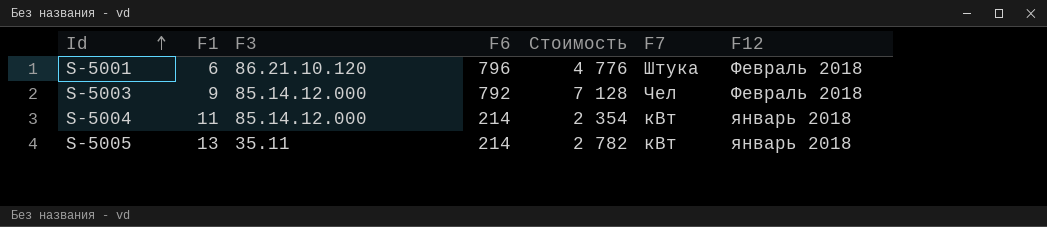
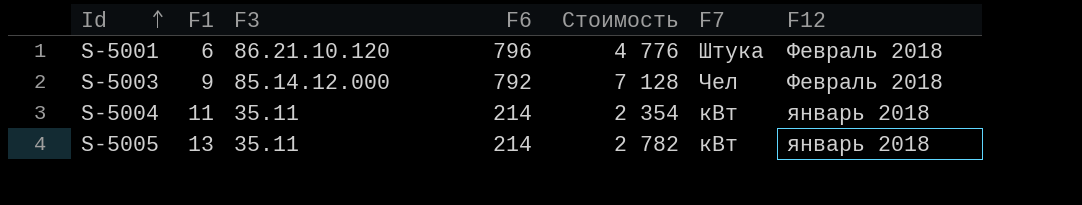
S-5004 | F3: 85.14.12.000 -> 35.11

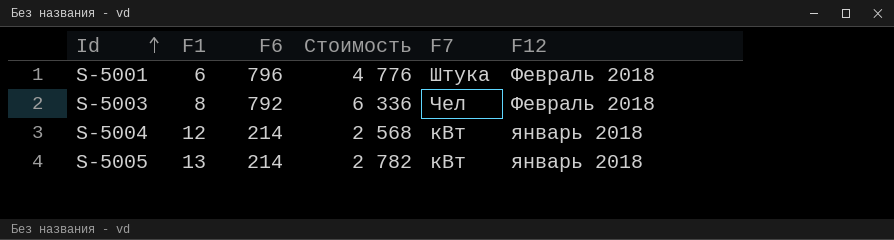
column F3 | position: 3 -> none
S-5003 | F1: 9 -> 8
S-5003 | Стоимость: 7 128 -> 6 336
S-5004 | F1: 11 -> 12
S-5004 | Стоимость: 2 354 -> 2 568

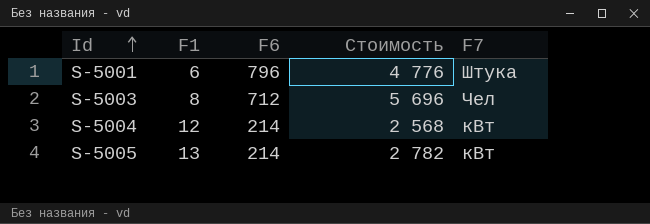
column F12 | position: 6 -> none
S-5003 | F6: 792 -> 712
S-5003 | Стоимость: 6 336 -> 5 696

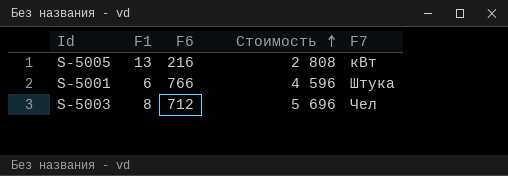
row order: Id ascending -> Стоимость ascending
row S-5004: 12 | 214 | 2 568 | кВт -> none
S-5005 | F6: 214 -> 216
S-5005 | Стоимость: 2 782 -> 2 808
S-5001 | F6: 796 -> 766
S-5001 | Стоимость: 4 776 -> 4 596

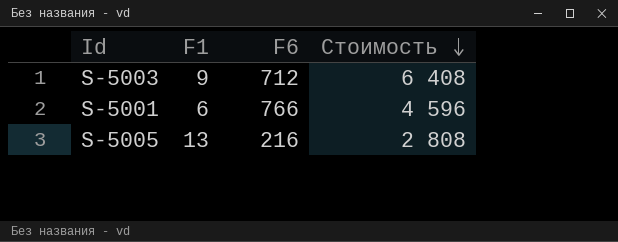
row order: Стоимость ascending -> Стоимость descending
column F7 | position: 5 -> none
S-5003 | F1: 8 -> 9
S-5003 | Стоимость: 5 696 -> 6 408

